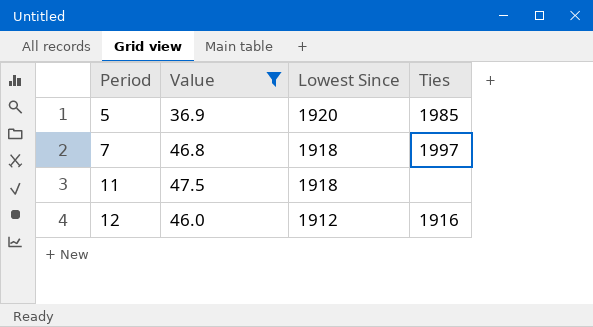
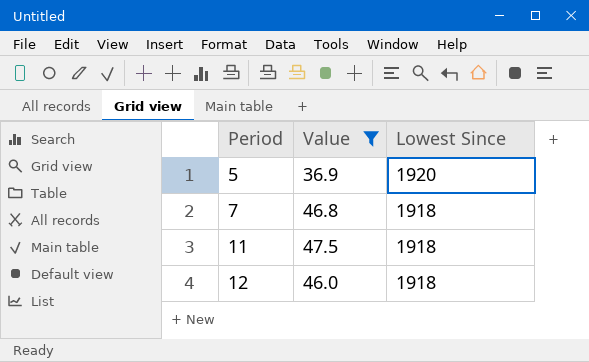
column Ties | position: 4 -> none
12 | Lowest Since: 1912 -> 1918

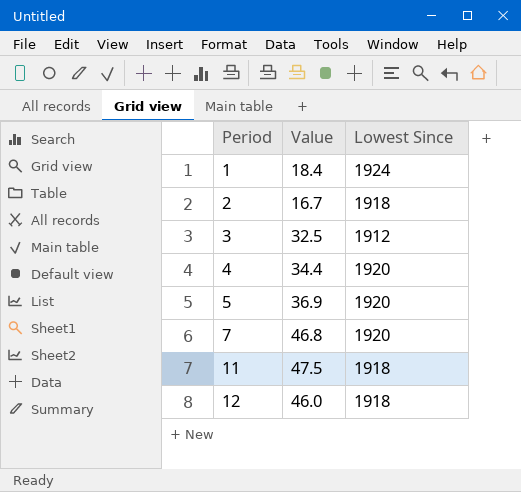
filter: Value >= 36.9 -> none
7 | Lowest Since: 1918 -> 1920

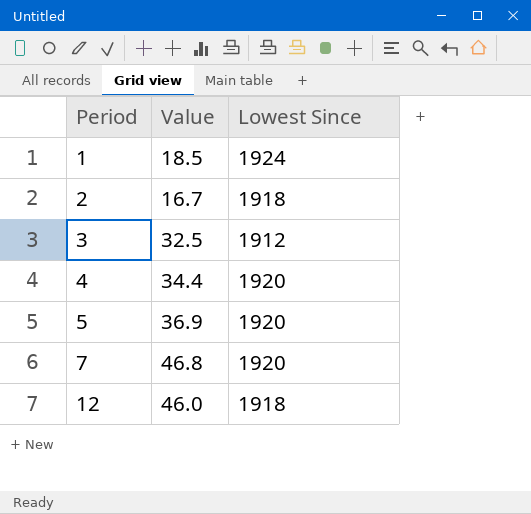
row 11: 47.5 | 1918 -> none
1 | Value: 18.4 -> 18.5

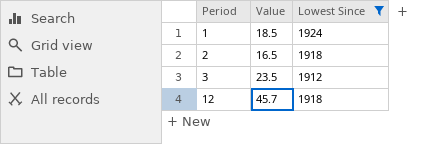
filter: none -> Lowest Since != 1920
2 | Value: 16.7 -> 16.5
3 | Value: 32.5 -> 23.5
12 | Value: 46.0 -> 45.7

